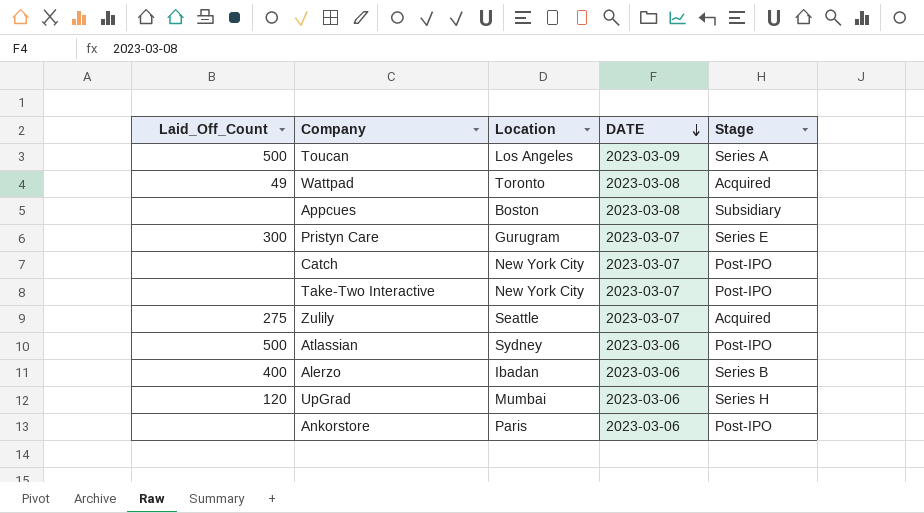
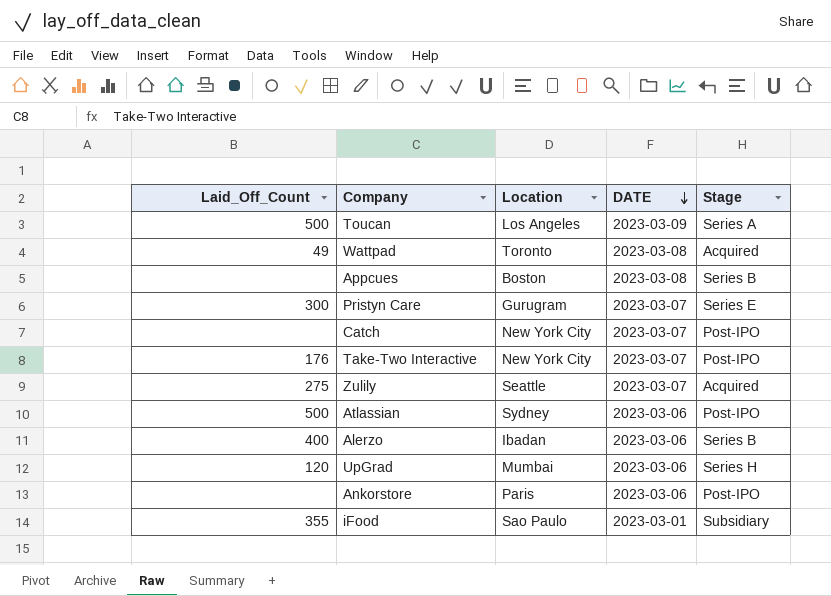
Appcues | Stage: Subsidiary -> Series B
Take-Two Interactive | Laid_Off_Count: none -> 176
row iFood: none -> 355 | Sao Paulo | 2023-03-01 | Subsidiary

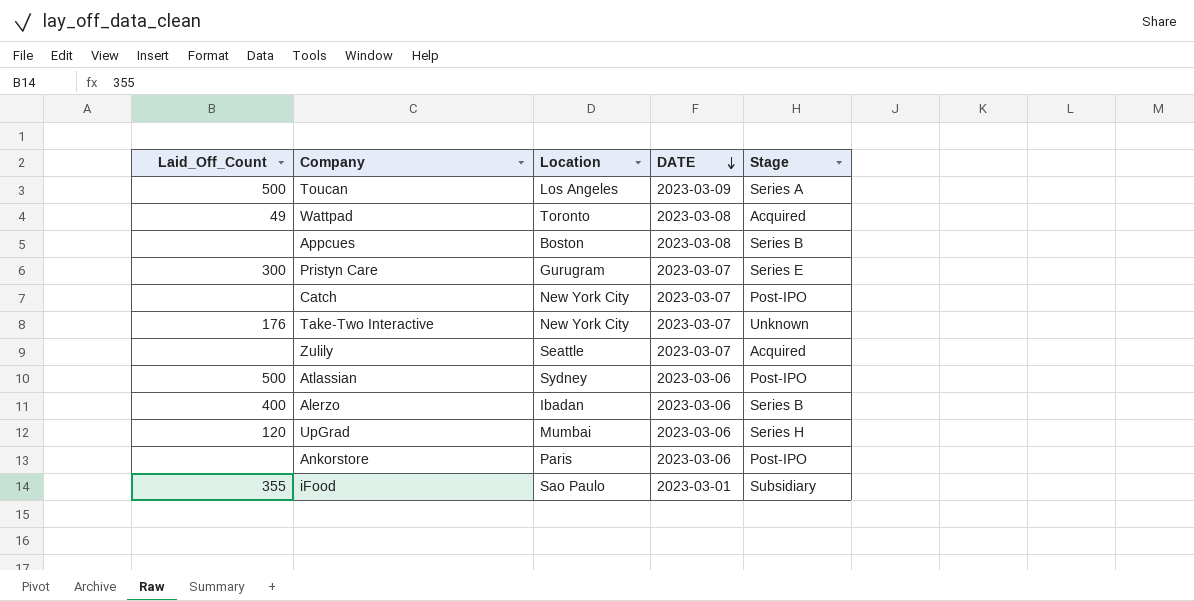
Take-Two Interactive | Stage: Post-IPO -> Unknown
Zulily | Laid_Off_Count: 275 -> none

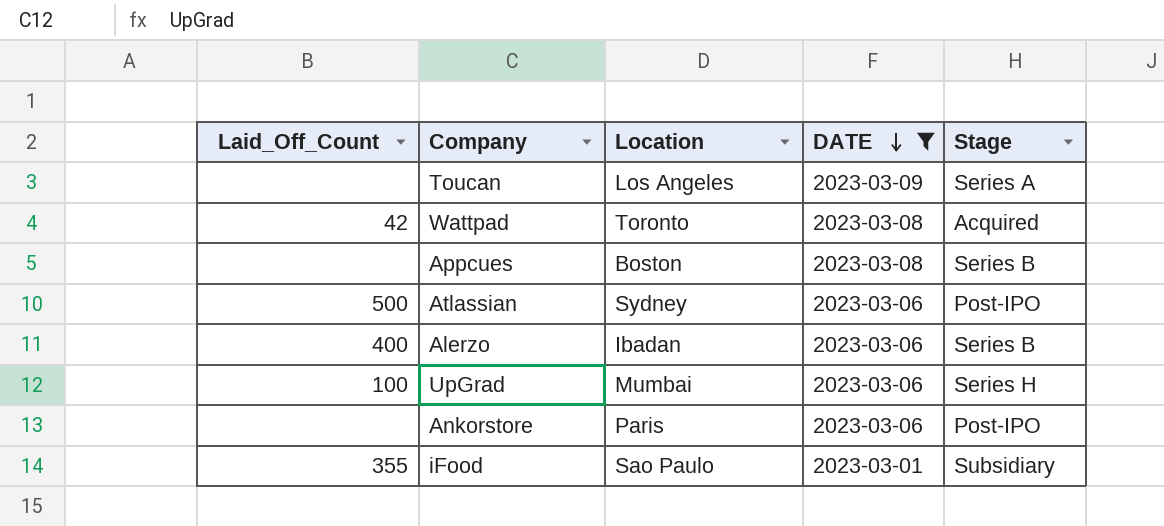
filter: none -> DATE != 2023-03-07
Toucan | Laid_Off_Count: 500 -> none
Wattpad | Laid_Off_Count: 49 -> 42
UpGrad | Laid_Off_Count: 120 -> 100

